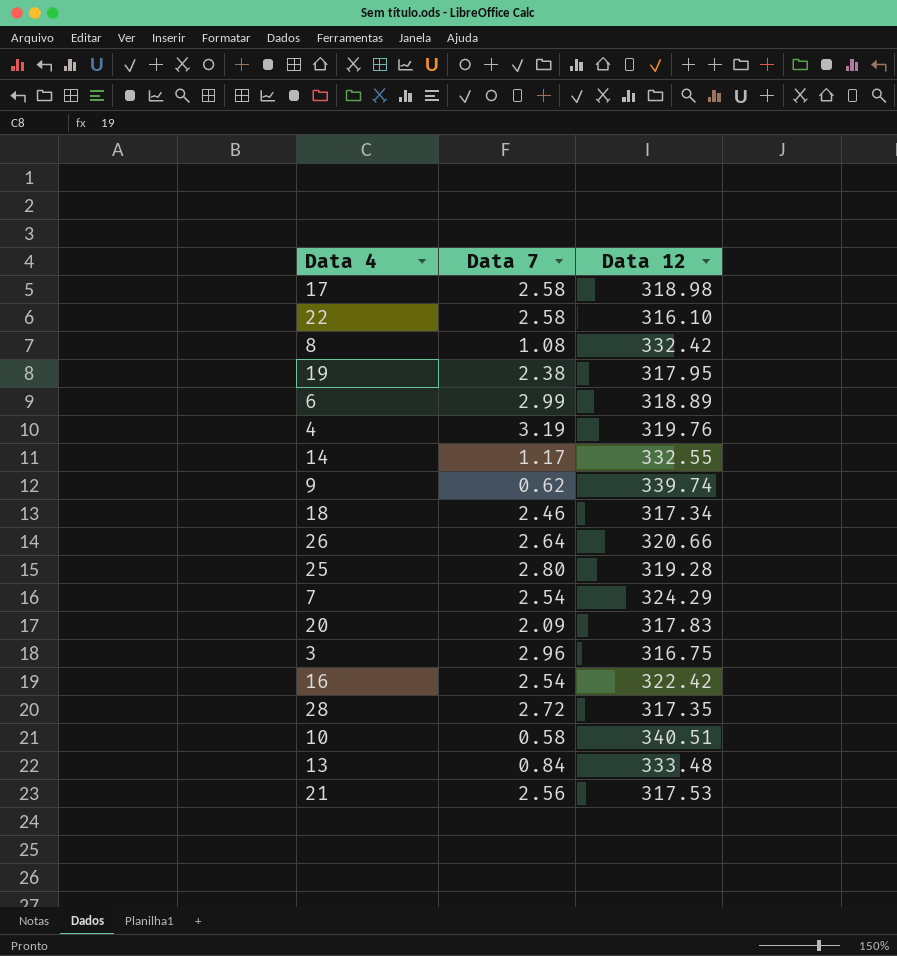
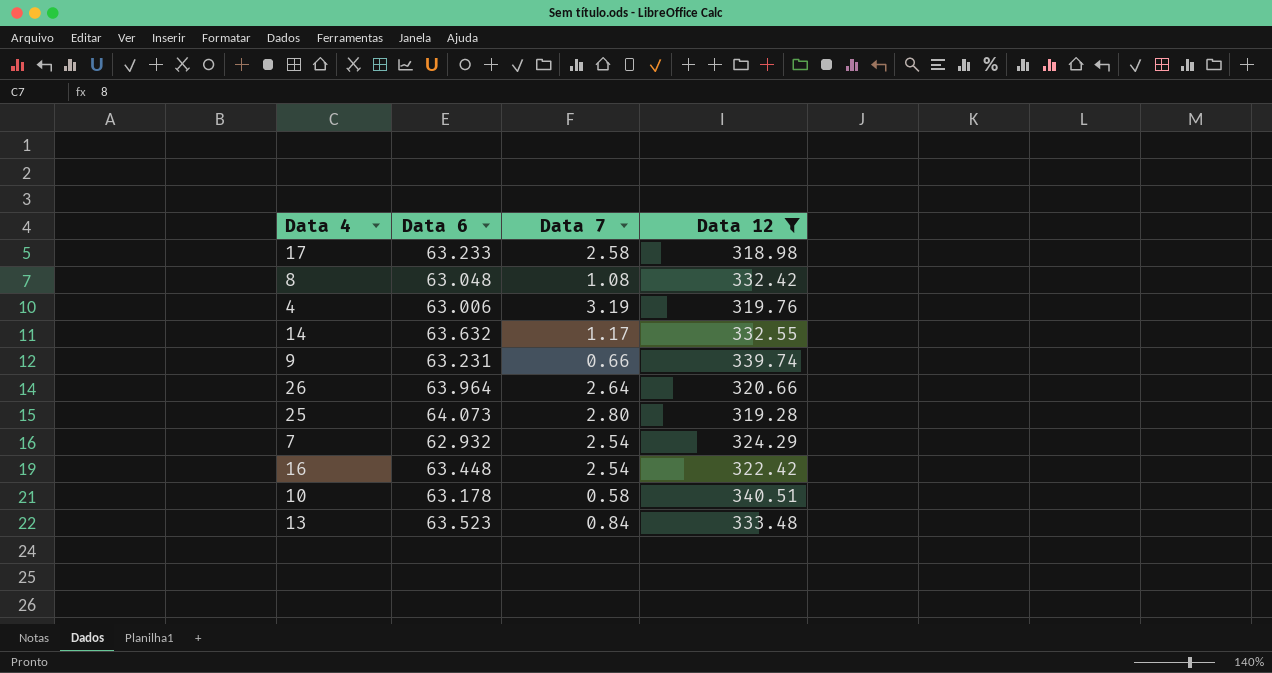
filter: none -> Data 12 >= 318.98
column Data 6 | position: none -> 2
9 | Data 7: 0.62 -> 0.66

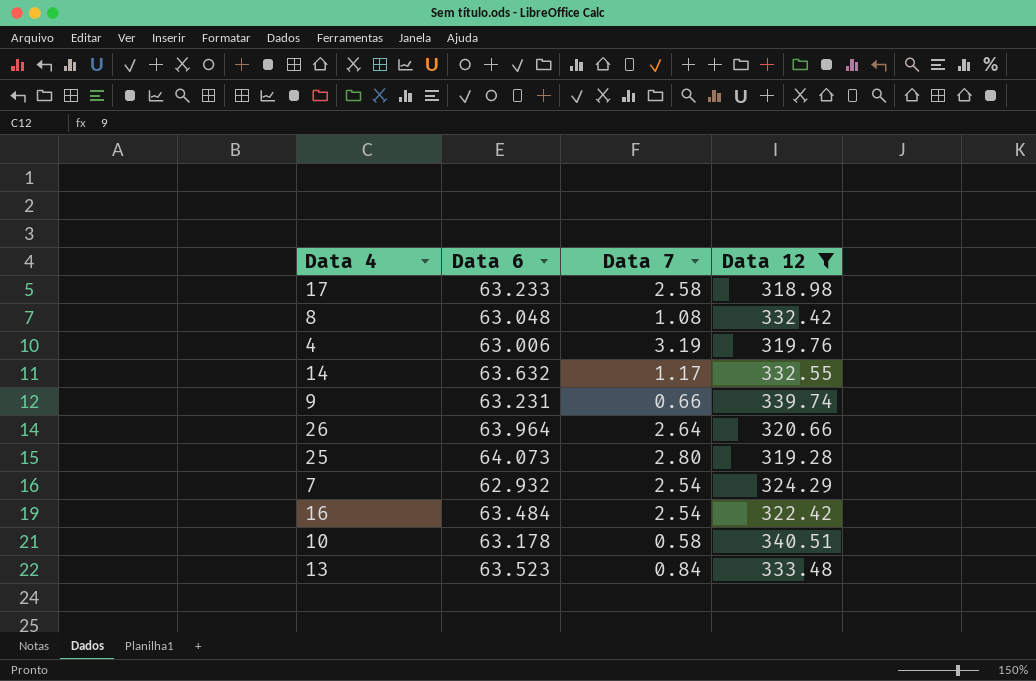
16 | Data 6: 63.448 -> 63.484

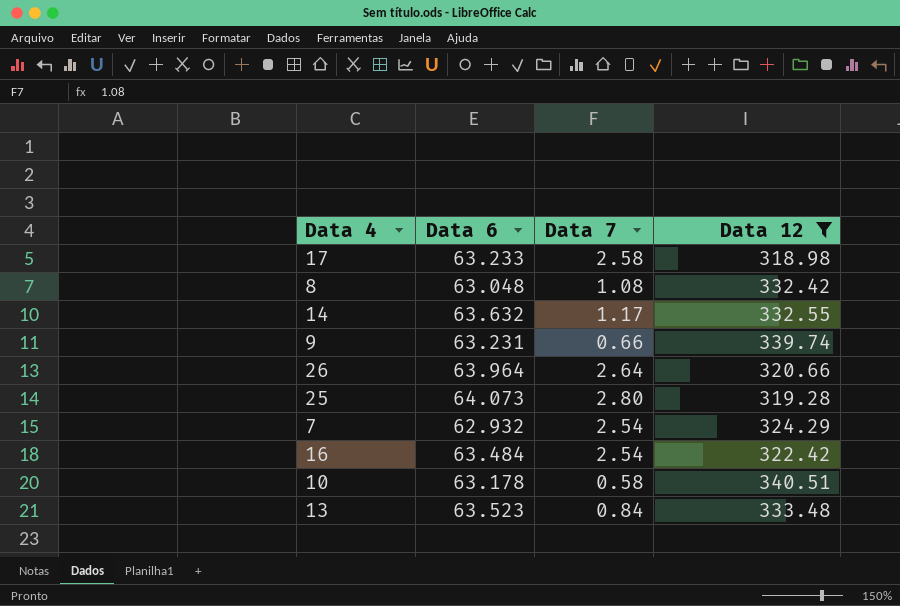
row 4: 63.006 | 3.19 | 319.76 -> none

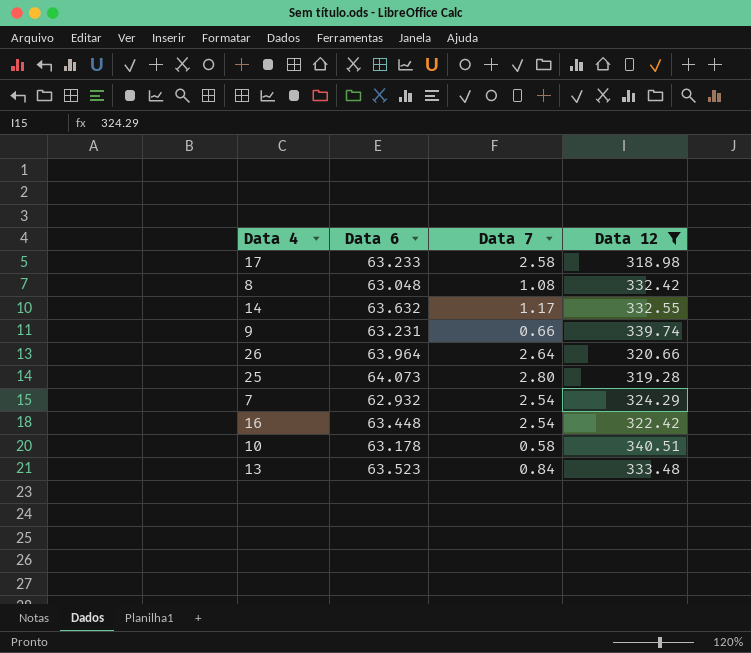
16 | Data 6: 63.484 -> 63.448

